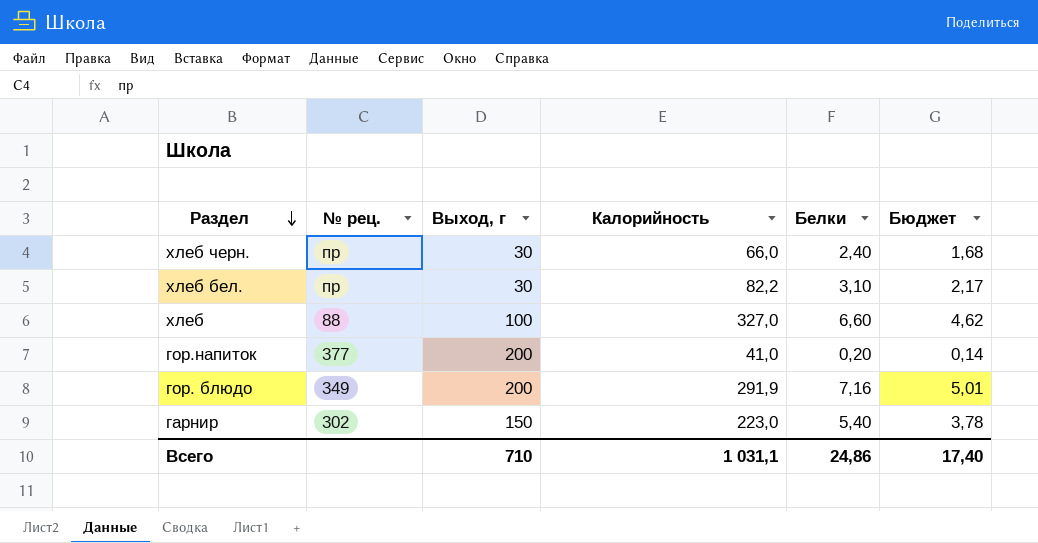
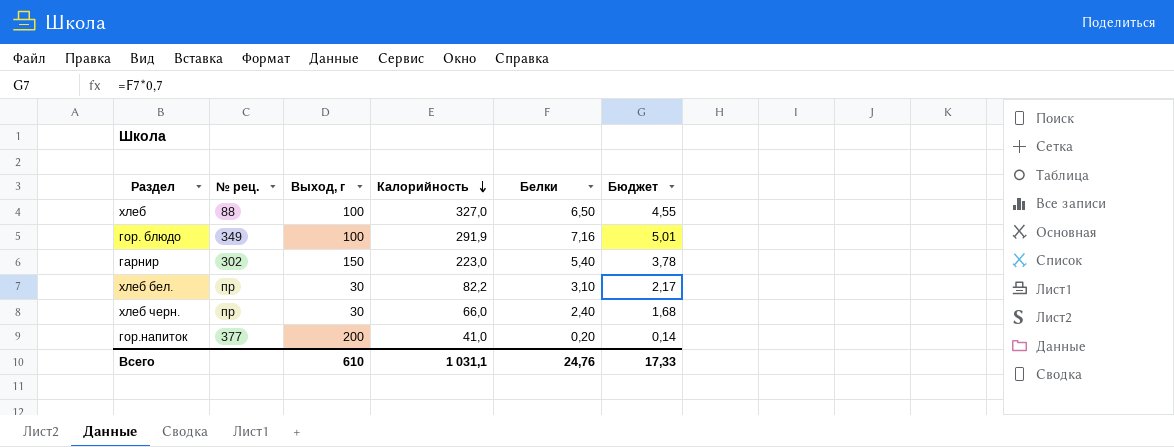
row order: Раздел descending -> Калорийность descending
хлеб | Белки: 6,60 -> 6,50
хлеб | Бюджет: 4,62 -> 4,55
гор. блюдо | Выход, г: 200 -> 100
Всего | Выход, г: 710 -> 610
Всего | Белки: 24,86 -> 24,76
Всего | Бюджет: 17,40 -> 17,33

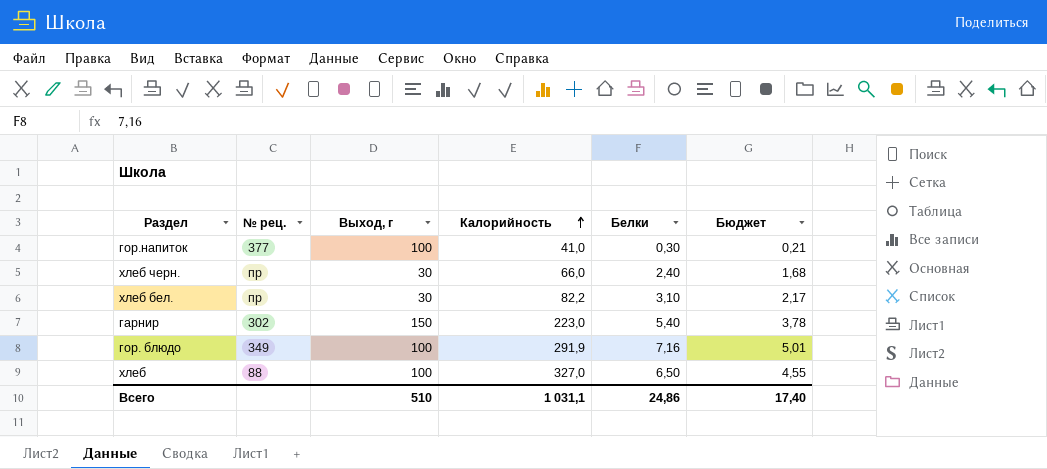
row order: Калорийность descending -> Калорийность ascending
гор.напиток | Выход, г: 200 -> 100
гор.напиток | Белки: 0,20 -> 0,30
гор.напиток | Бюджет: 0,14 -> 0,21
Всего | Выход, г: 610 -> 510
Всего | Белки: 24,76 -> 24,86
Всего | Бюджет: 17,33 -> 17,40

